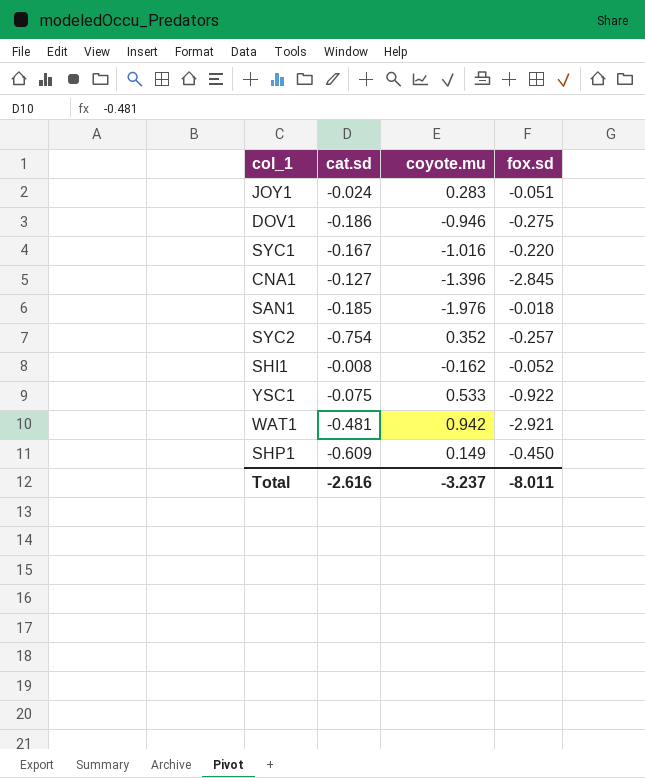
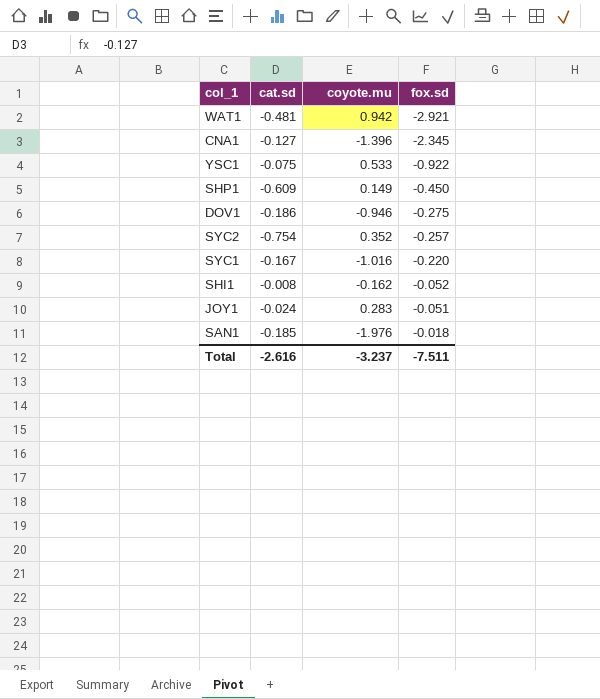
row order: none -> fox.sd ascending
CNA1 | fox.sd: -2.845 -> -2.345
Total | fox.sd: -8.011 -> -7.511

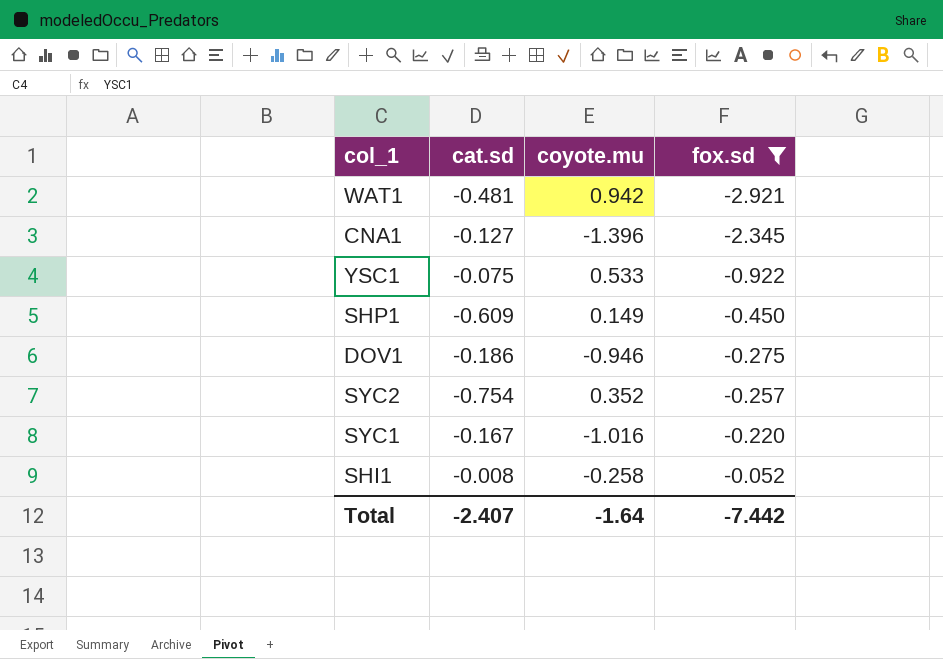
filter: none -> fox.sd <= -0.052
SHI1 | coyote.mu: -0.162 -> -0.258
Total | cat.sd: -2.616 -> -2.407
Total | coyote.mu: -3.237 -> -1.64
Total | fox.sd: -7.511 -> -7.442

